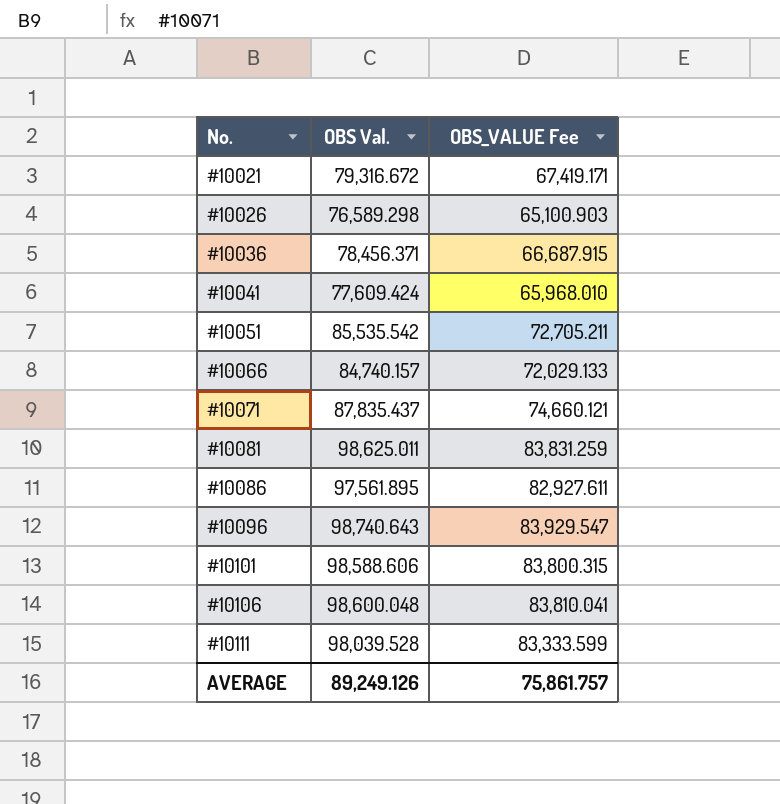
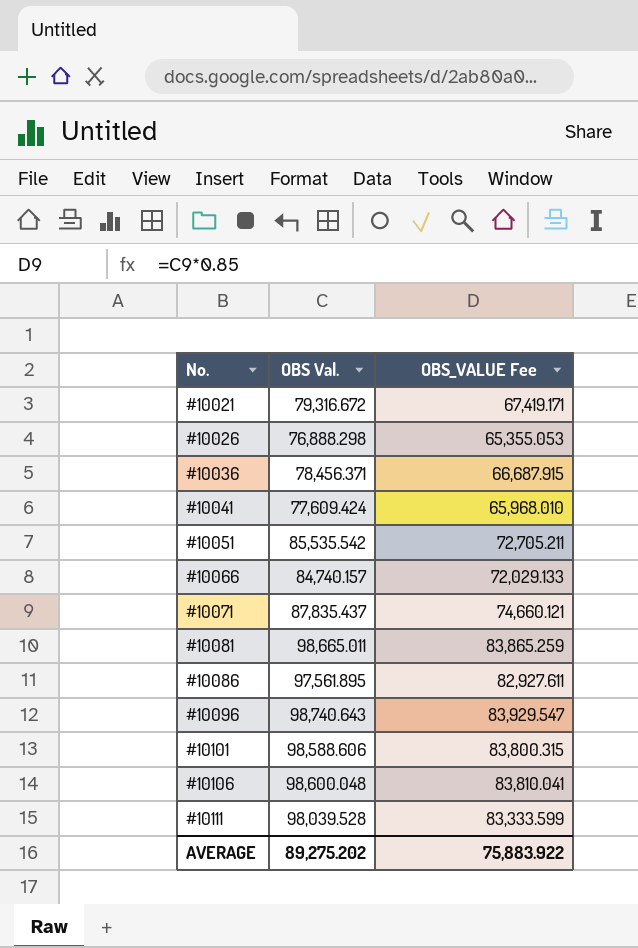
#10026 | OBS Val.: 76,589.298 -> 76,888.298
#10026 | OBS_VALUE Fee: 65,100.903 -> 65,355.053
#10081 | OBS Val.: 98,625.011 -> 98,665.011
#10081 | OBS_VALUE Fee: 83,831.259 -> 83,865.259
AVERAGE | OBS Val.: 89,249.126 -> 89,275.202
AVERAGE | OBS_VALUE Fee: 75,861.757 -> 75,883.922

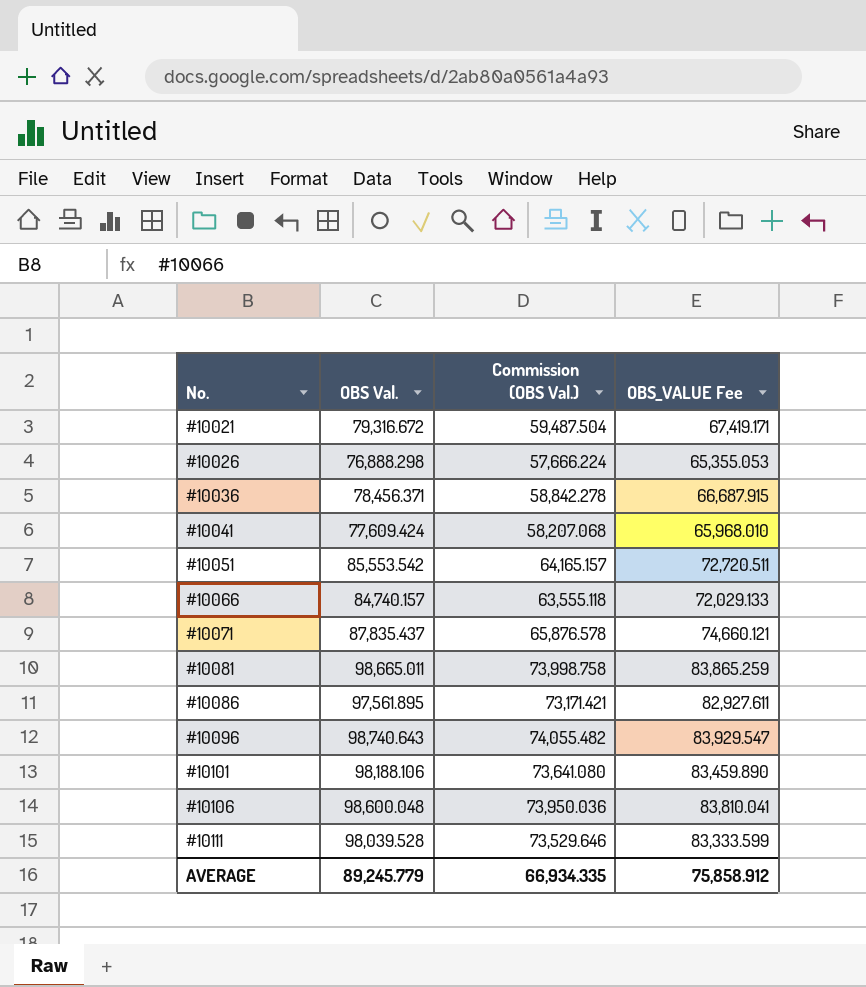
column Commission (OBS Val.) | formula: none -> [OBS Val.] * 0.75
#10051 | OBS Val.: 85,535.542 -> 85,553.542
#10051 | OBS_VALUE Fee: 72,705.211 -> 72,720.511
#10101 | OBS Val.: 98,588.606 -> 98,188.106
#10101 | OBS_VALUE Fee: 83,800.315 -> 83,459.890
AVERAGE | OBS Val.: 89,275.202 -> 89,245.779
AVERAGE | OBS_VALUE Fee: 75,883.922 -> 75,858.912

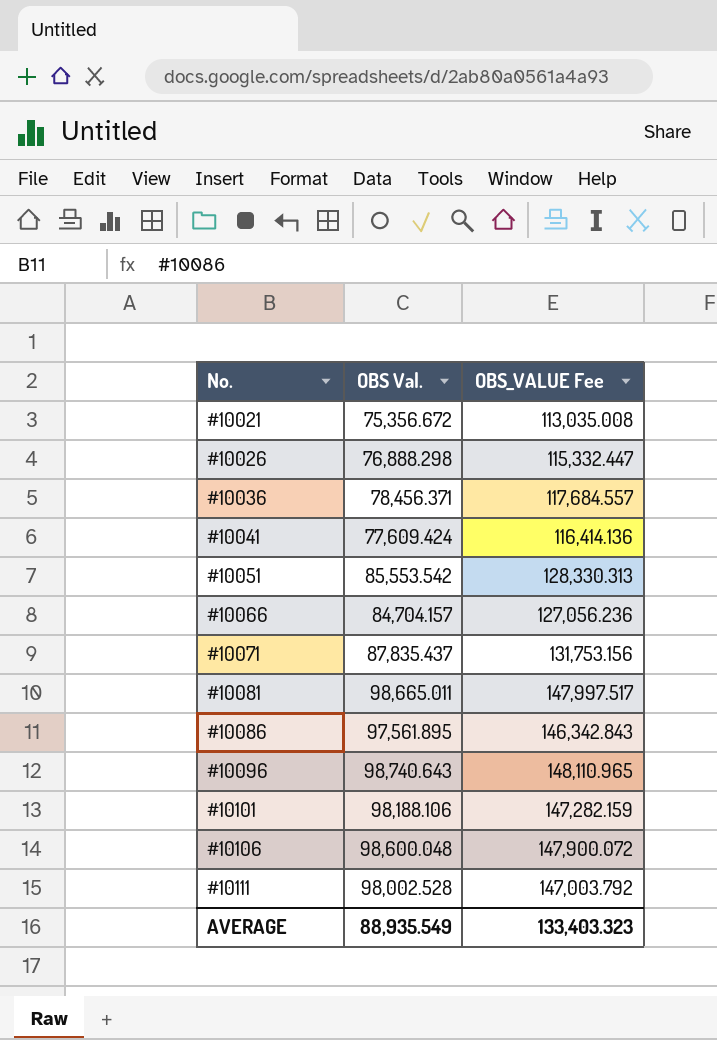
column Commission (OBS Val.) | formula: [OBS Val.] * 0.75 -> none
column OBS_VALUE Fee | formula: [OBS Val.] * 0.85 -> [OBS Val.] * 1.5
#10021 | OBS Val.: 79,316.672 -> 75,356.672
#10066 | OBS Val.: 84,740.157 -> 84,704.157
#10111 | OBS Val.: 98,039.528 -> 98,002.528
AVERAGE | OBS Val.: 89,245.779 -> 88,935.549
AVERAGE | OBS_VALUE Fee: 75,858.912 -> 133,403.323

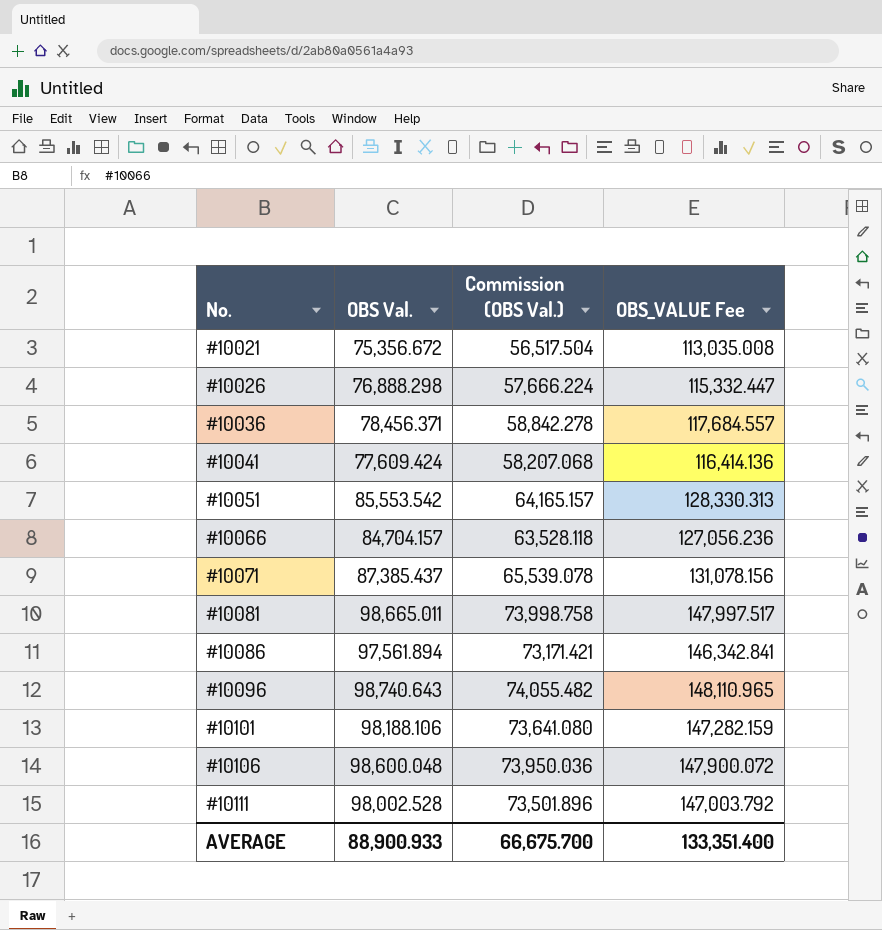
column Commission (OBS Val.) | formula: none -> [OBS Val.] * 0.75
#10071 | OBS Val.: 87,835.437 -> 87,385.437
#10071 | OBS_VALUE Fee: 131,753.156 -> 131,078.156
#10086 | OBS Val.: 97,561.895 -> 97,561.894
#10086 | OBS_VALUE Fee: 146,342.843 -> 146,342.841
AVERAGE | OBS Val.: 88,935.549 -> 88,900.933
AVERAGE | OBS_VALUE Fee: 133,403.323 -> 133,351.400

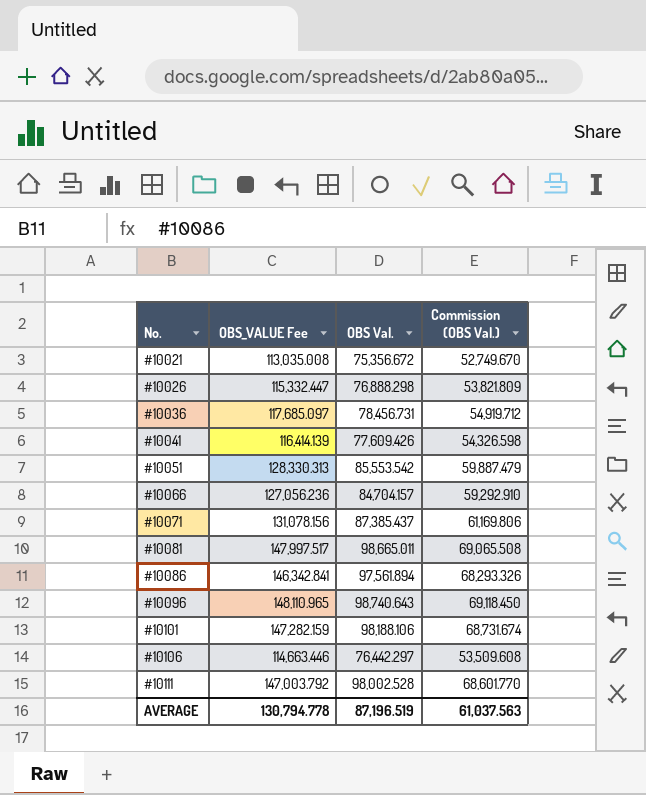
column OBS_VALUE Fee | position: 4 -> 2
column Commission (OBS Val.) | formula: [OBS Val.] * 0.75 -> [OBS Val.] * 0.7
#10036 | OBS_VALUE Fee: 117,684.557 -> 117,685.097
#10036 | OBS Val.: 78,456.371 -> 78,456.731
#10041 | OBS_VALUE Fee: 116,414.136 -> 116,414.139
#10041 | OBS Val.: 77,609.424 -> 77,609.426
#10106 | OBS_VALUE Fee: 147,900.072 -> 114,663.446
#10106 | OBS Val.: 98,600.048 -> 76,442.297
AVERAGE | OBS_VALUE Fee: 133,351.400 -> 130,794.778
AVERAGE | OBS Val.: 88,900.933 -> 87,196.519
AVERAGE | Commission (OBS Val.): 66,675.700 -> 61,037.563

